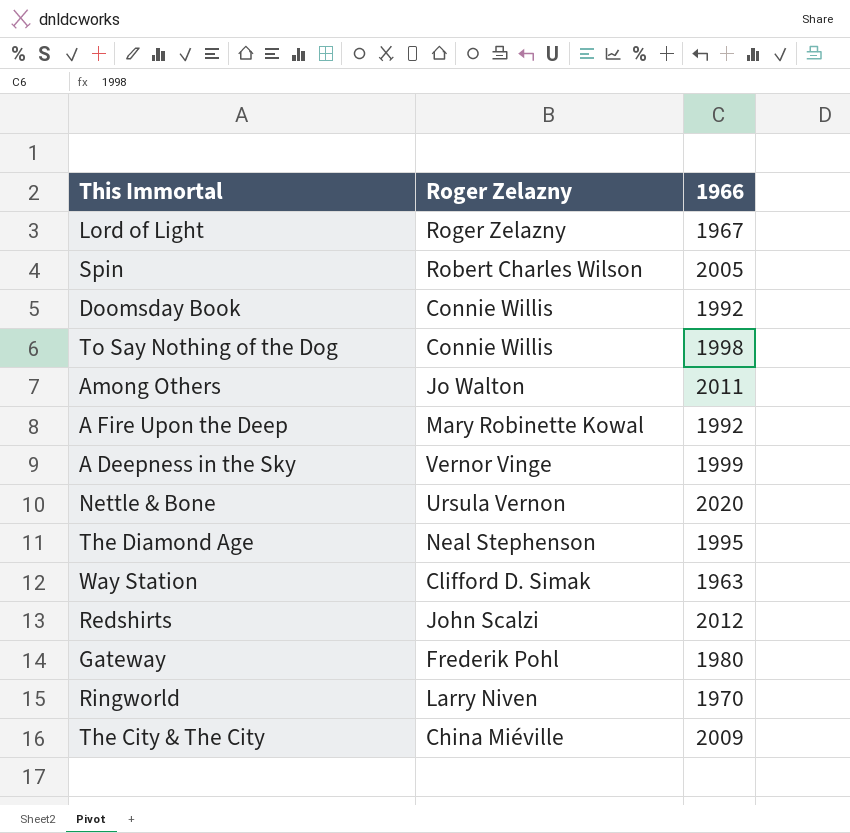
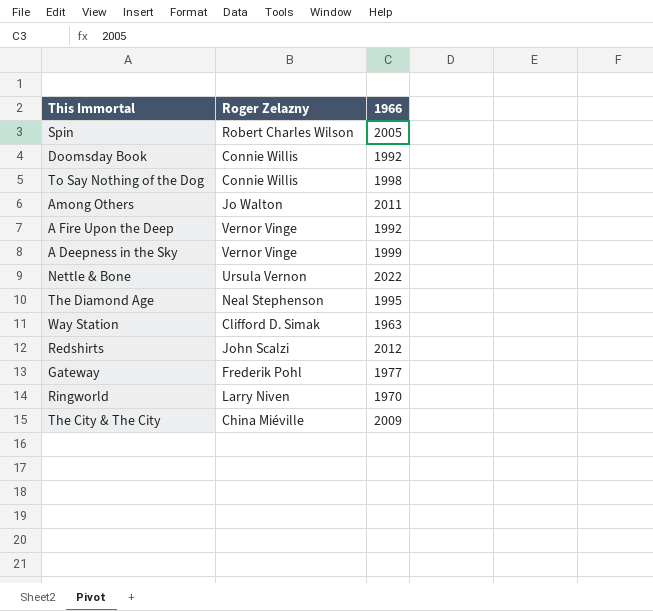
row Lord of Light: Roger Zelazny | 1967 -> none
A Fire Upon the Deep | Roger Zelazny: Mary Robinette Kowal -> Vernor Vinge
Nettle & Bone | 1966: 2020 -> 2022
Gateway | 1966: 1980 -> 1977

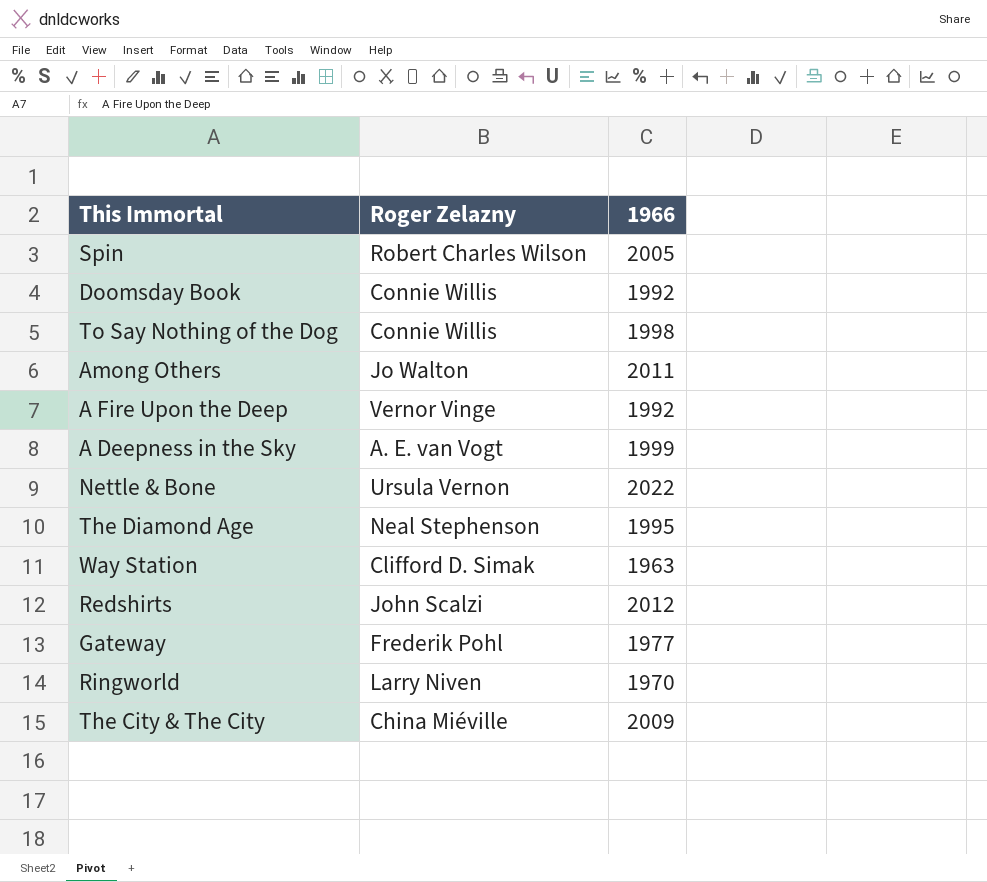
A Deepness in the Sky | Roger Zelazny: Vernor Vinge -> A. E. van Vogt

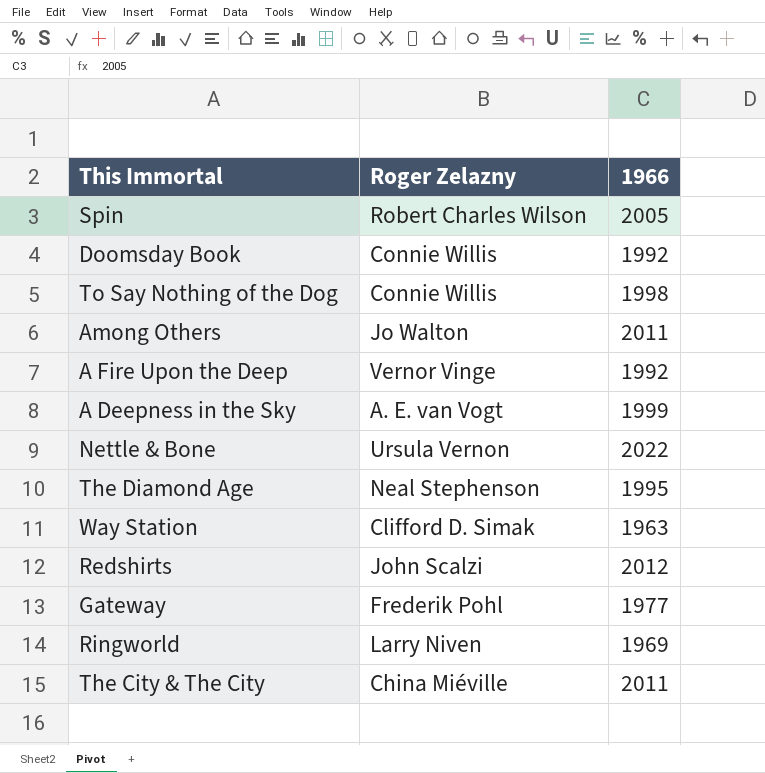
Ringworld | 1966: 1970 -> 1969
The City & The City | 1966: 2009 -> 2011

